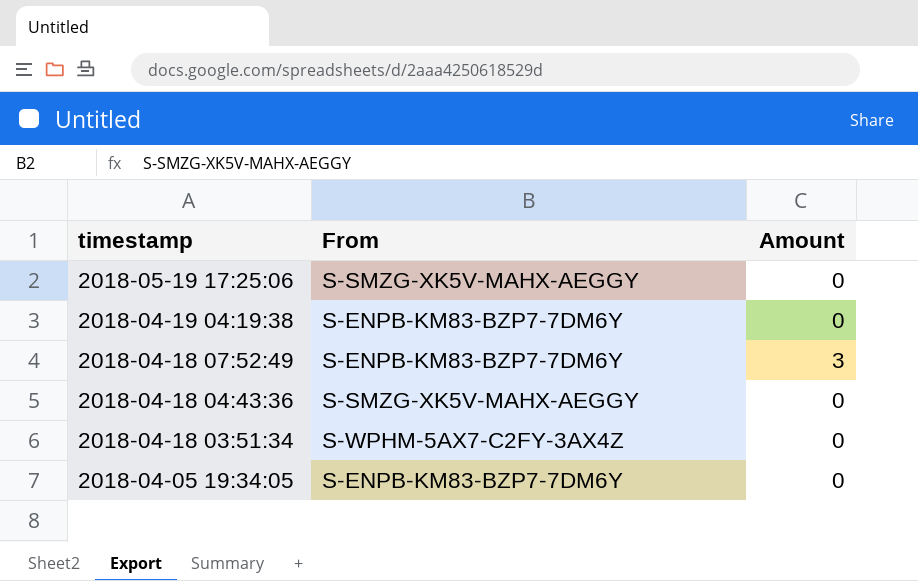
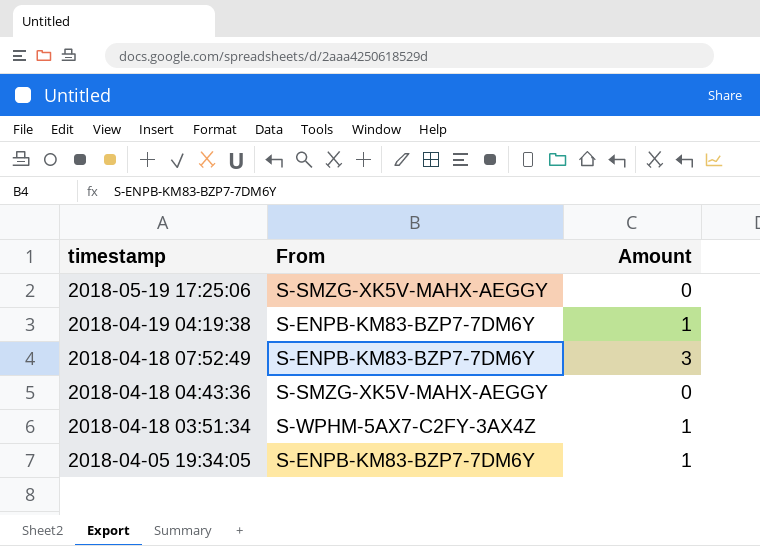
2018-04-19 04:19:38 | Amount: 0 -> 1
2018-04-18 03:51:34 | Amount: 0 -> 1
2018-04-05 19:34:05 | Amount: 0 -> 1

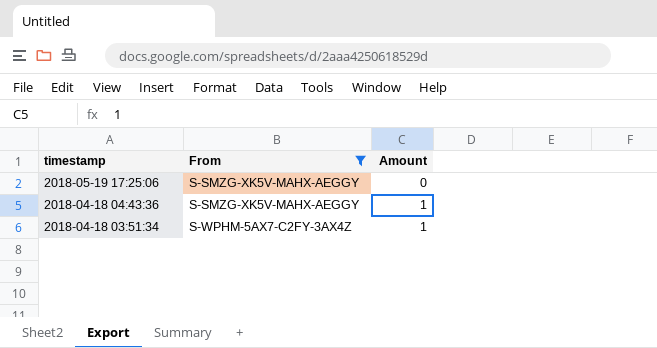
filter: none -> From != S-ENPB-KM83-BZP7-7DM6Y
2018-04-18 04:43:36 | Amount: 0 -> 1

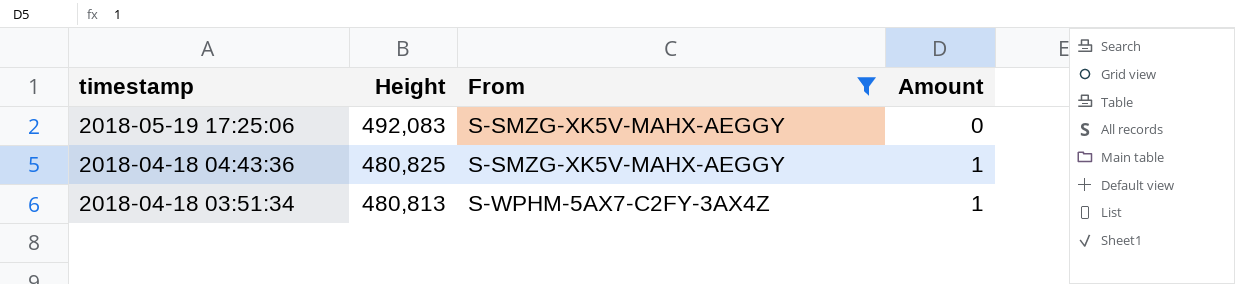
column Height | position: none -> 2

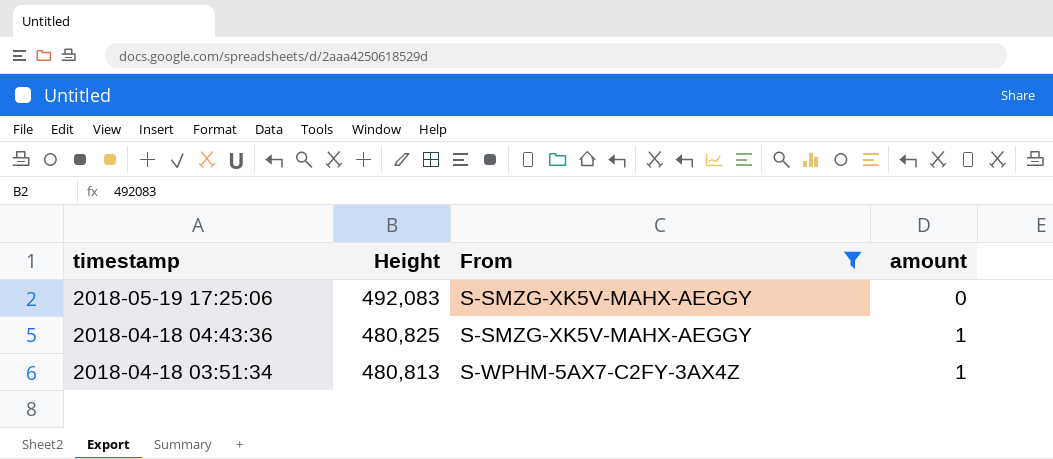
column name: Amount -> amount

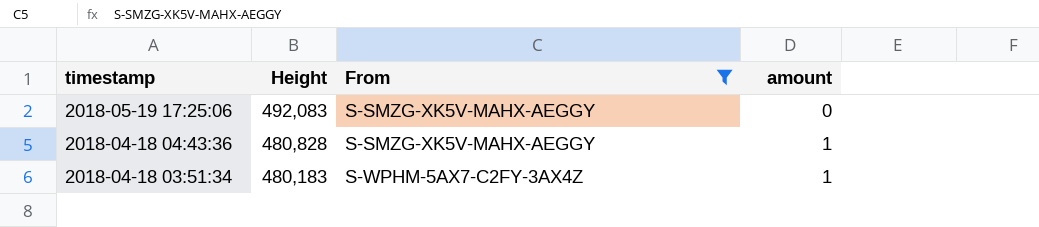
2018-04-18 04:43:36 | Height: 480,825 -> 480,828
2018-04-18 03:51:34 | Height: 480,813 -> 480,183

